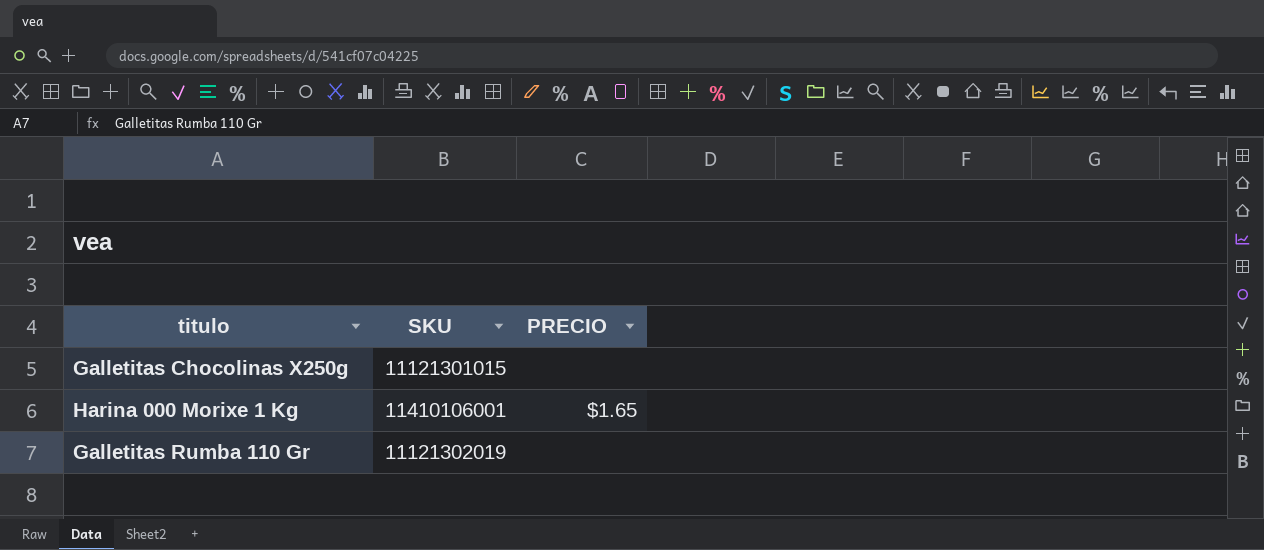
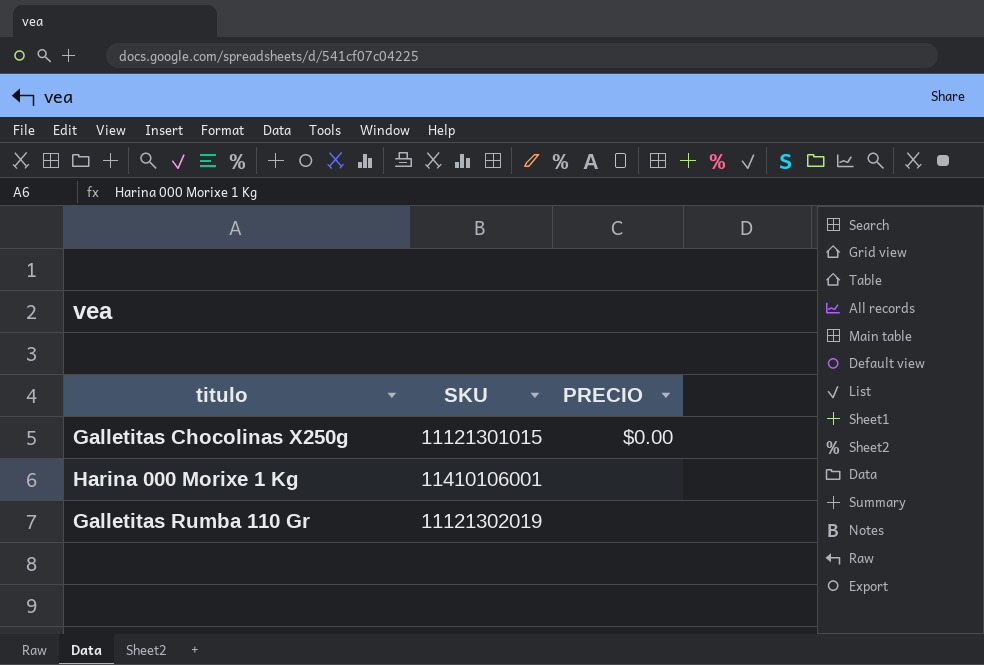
Galletitas Chocolinas X250g | PRECIO: none -> $0.00
Harina 000 Morixe 1 Kg | PRECIO: $1.65 -> none

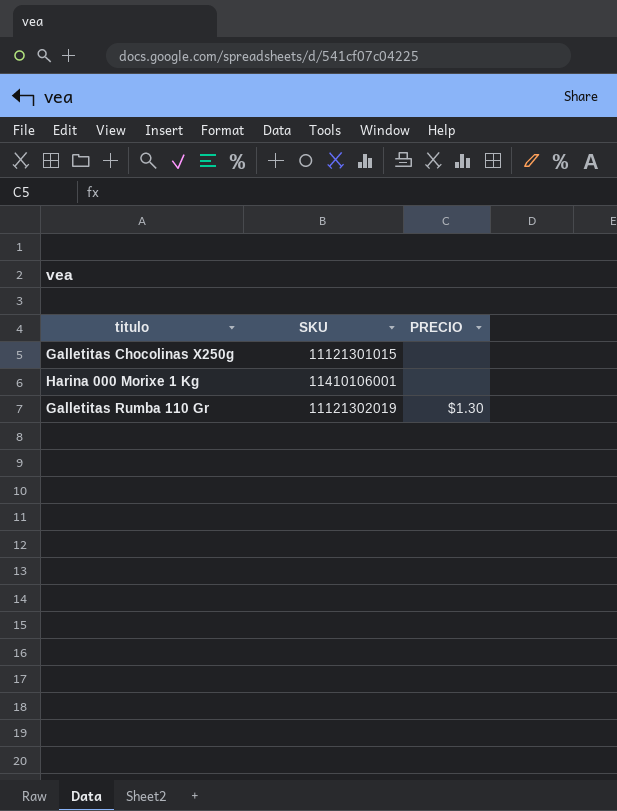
Galletitas Chocolinas X250g | PRECIO: $0.00 -> none
Galletitas Rumba 110 Gr | PRECIO: none -> $1.30

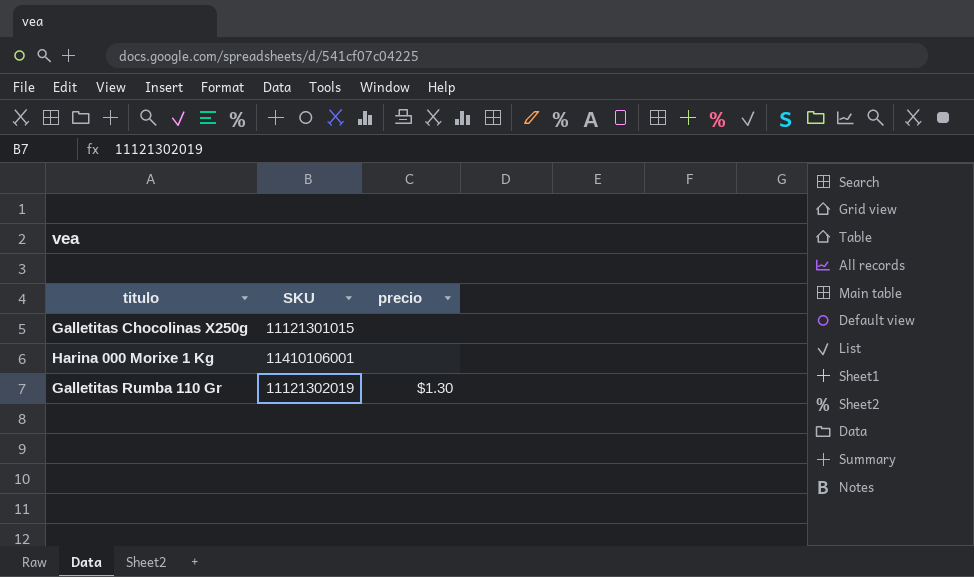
column name: PRECIO -> precio

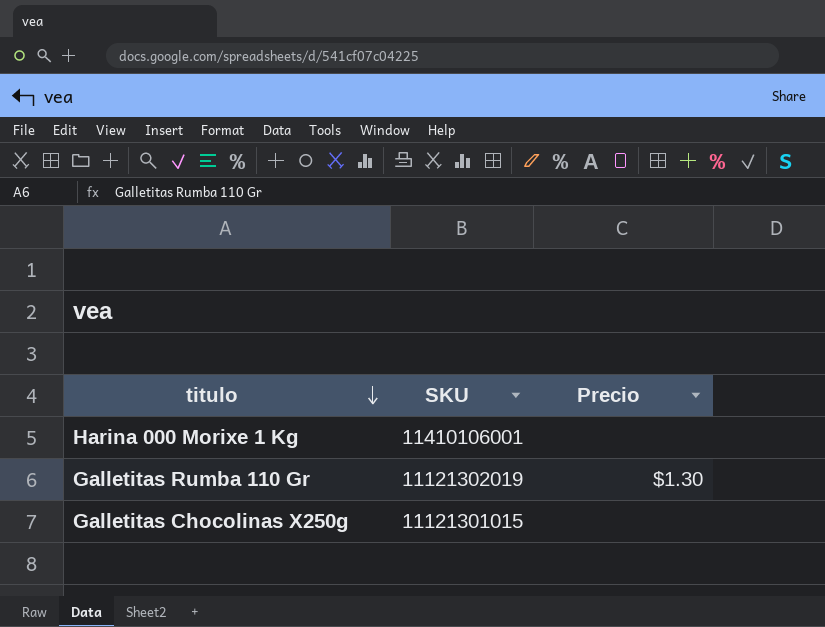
row order: none -> titulo descending
column name: precio -> Precio

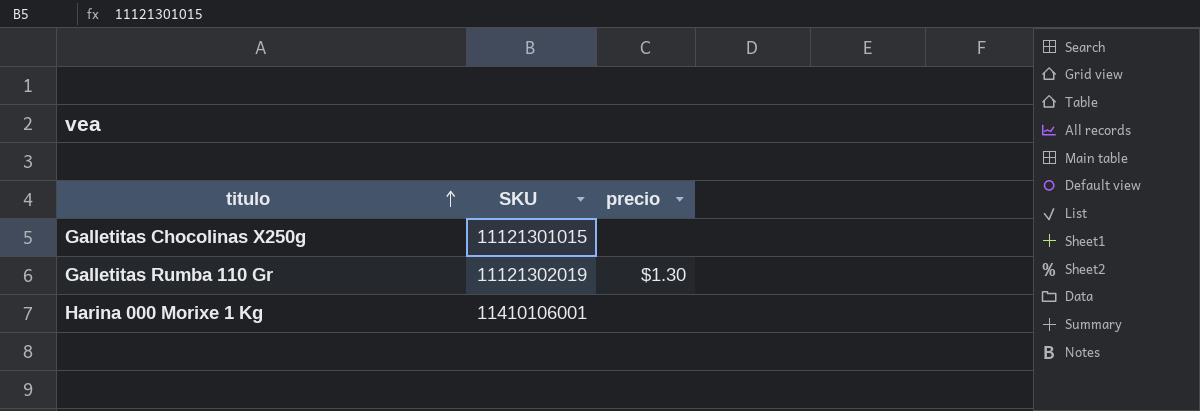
row order: titulo descending -> titulo ascending
column name: Precio -> precio

